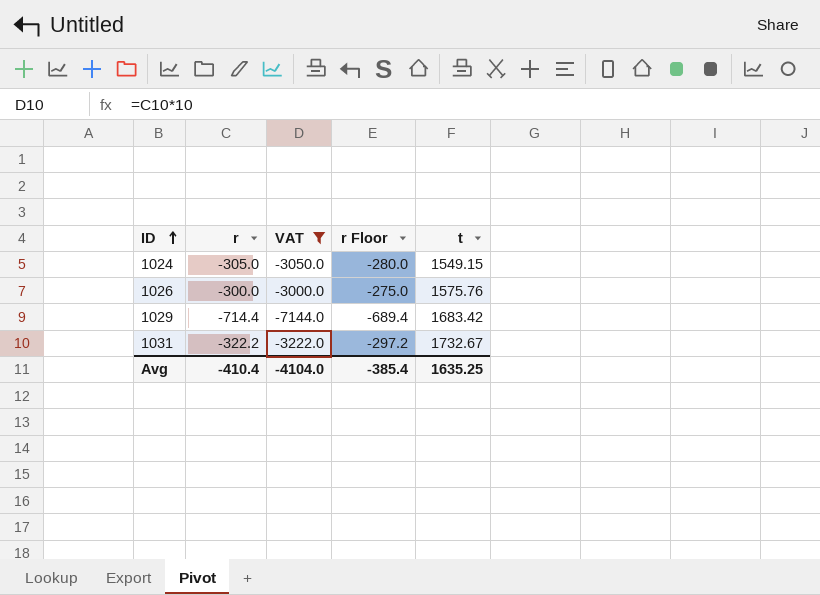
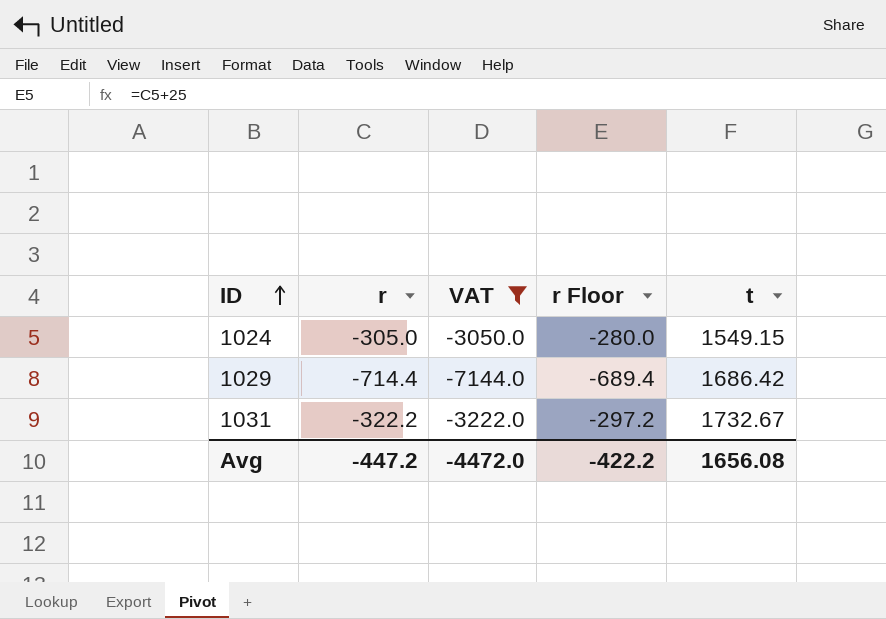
row 1026: -300.0 | -3000.0 | -275.0 | 1575.76 -> none
1029 | t: 1683.42 -> 1686.42
Avg | r: -410.4 -> -447.2
Avg | VAT: -4104.0 -> -4472.0
Avg | r Floor: -385.4 -> -422.2
Avg | t: 1635.25 -> 1656.08

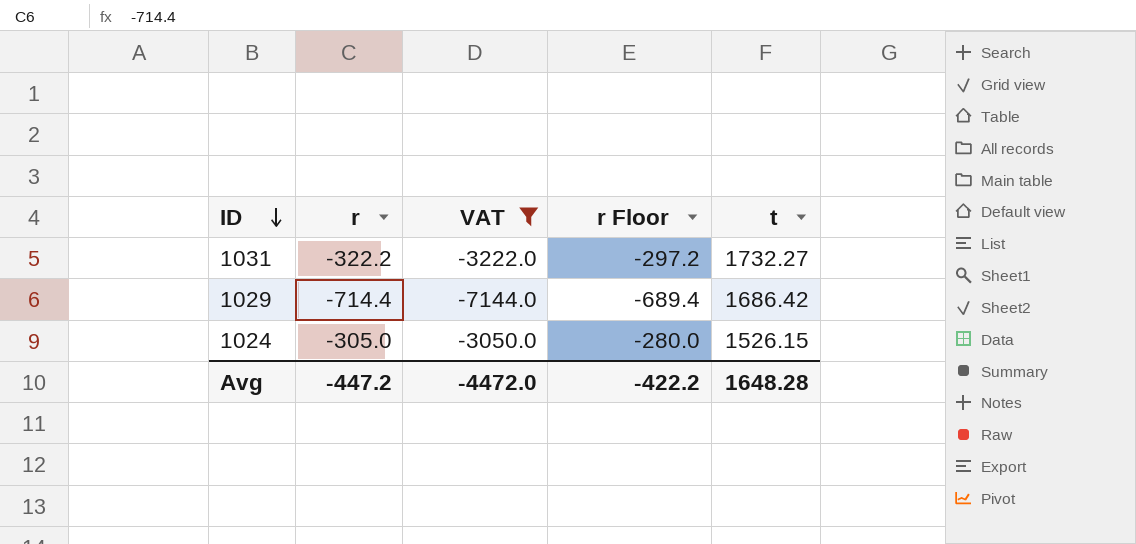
row order: ID ascending -> ID descending
1031 | t: 1732.67 -> 1732.27
1024 | t: 1549.15 -> 1526.15
Avg | t: 1656.08 -> 1648.28

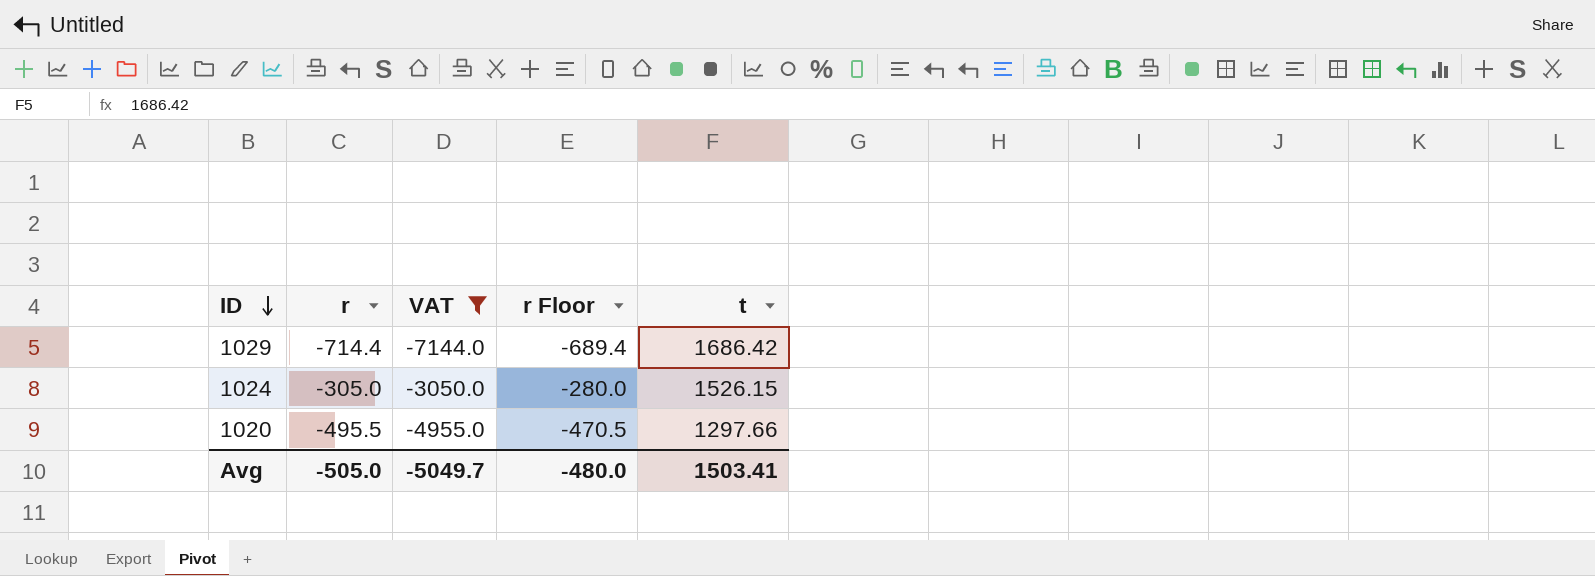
row 1031: -322.2 | -3222.0 | -297.2 | 1732.27 -> none
row 1020: none -> -495.5 | -4955.0 | -470.5 | 1297.66
Avg | r: -447.2 -> -505.0
Avg | VAT: -4472.0 -> -5049.7
Avg | r Floor: -422.2 -> -480.0
Avg | t: 1648.28 -> 1503.41

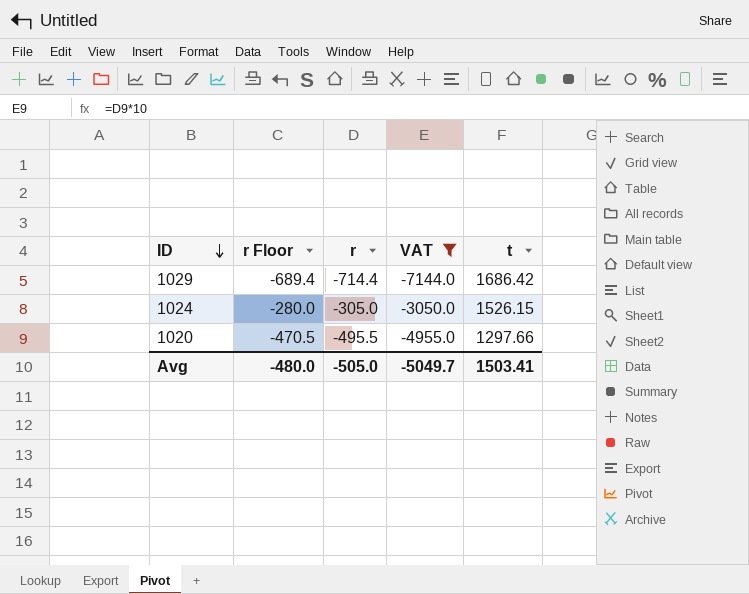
column r Floor | position: 4 -> 2

